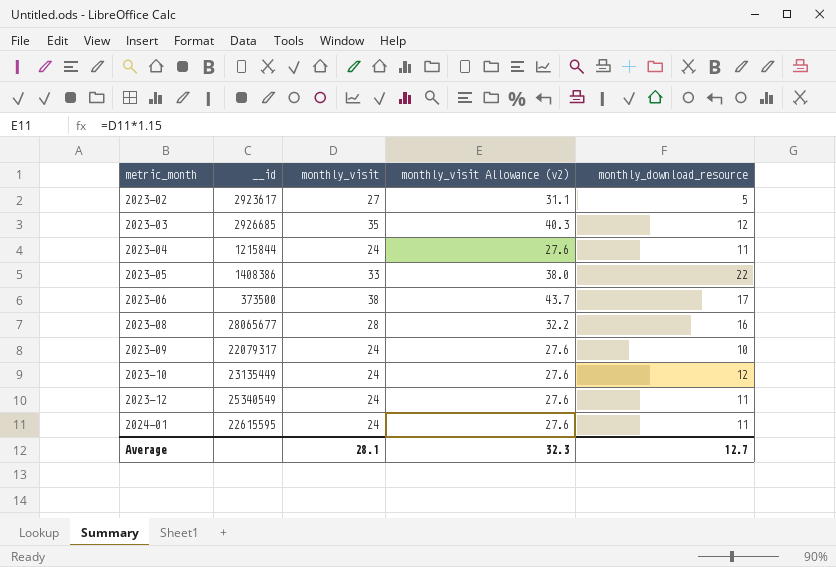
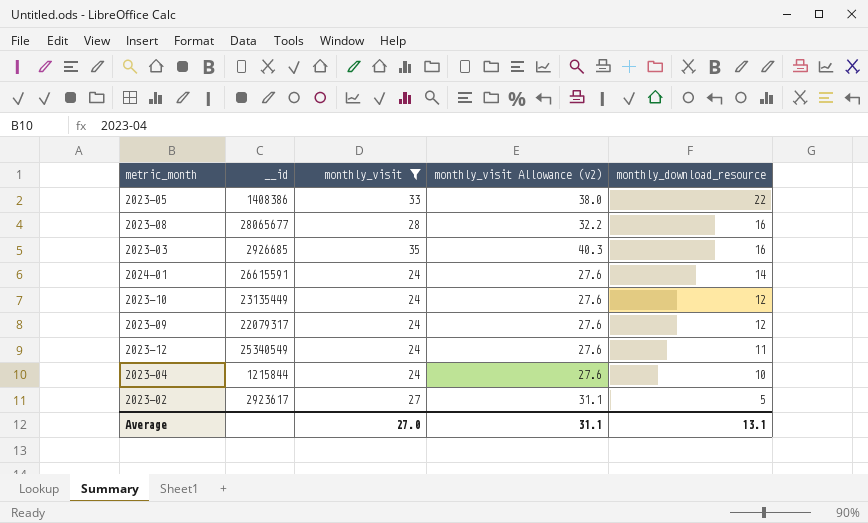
filter: none -> monthly_visit != 38
row order: metric_month ascending -> monthly_download_resource descending
2023-03 | monthly_download_resource: 12 -> 16
2024-01 | __id: 22615595 -> 26615591
2024-01 | monthly_download_resource: 11 -> 14
2023-09 | monthly_download_resource: 10 -> 12
2023-04 | monthly_download_resource: 11 -> 10
Average | monthly_visit: 28.1 -> 27.0
Average | monthly_visit Allowance (v2): 32.3 -> 31.1
Average | monthly_download_resource: 12.7 -> 13.1

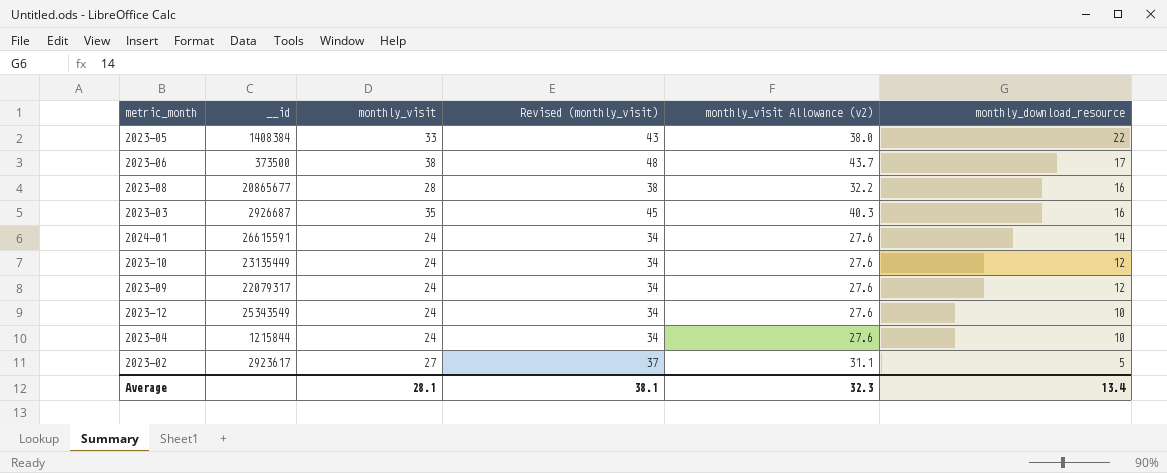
filter: monthly_visit != 38 -> none
column Revised (monthly_visit) | formula: none -> [monthly_visit] + 10
2023-05 | __id: 1408386 -> 1408384
2023-08 | __id: 28065677 -> 20865677
2023-03 | __id: 2926685 -> 2926687
2023-12 | __id: 25340549 -> 25343549
2023-12 | monthly_download_resource: 11 -> 10
Average | monthly_visit: 27.0 -> 28.1
Average | monthly_visit Allowance (v2): 31.1 -> 32.3
Average | monthly_download_resource: 13.1 -> 13.4

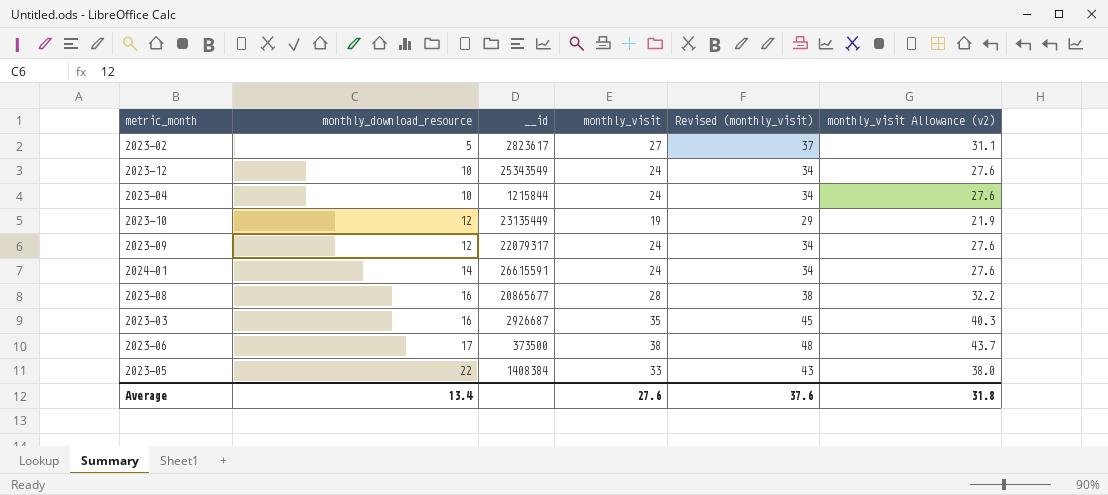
row order: monthly_download_resource descending -> monthly_download_resource ascending
column monthly_download_resource | position: 6 -> 2
2023-02 | __id: 2923617 -> 2823617
2023-10 | monthly_visit: 24 -> 19
2023-10 | Revised (monthly_visit): 34 -> 29
2023-10 | monthly_visit Allowance (v2): 27.6 -> 21.9
Average | monthly_visit: 28.1 -> 27.6
Average | Revised (monthly_visit): 38.1 -> 37.6
Average | monthly_visit Allowance (v2): 32.3 -> 31.8

